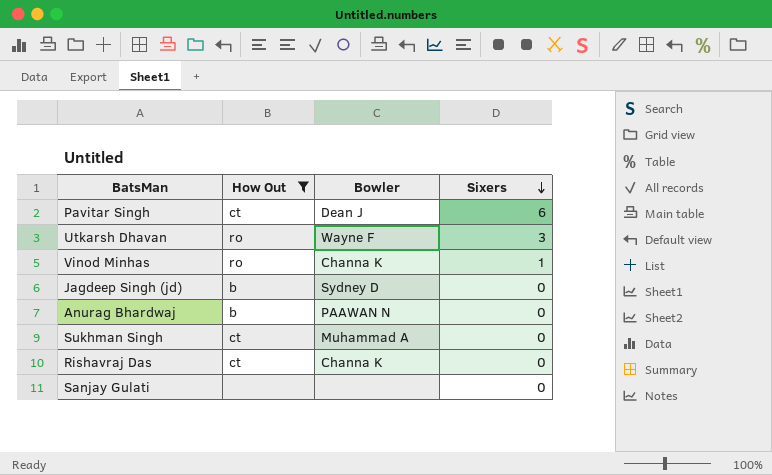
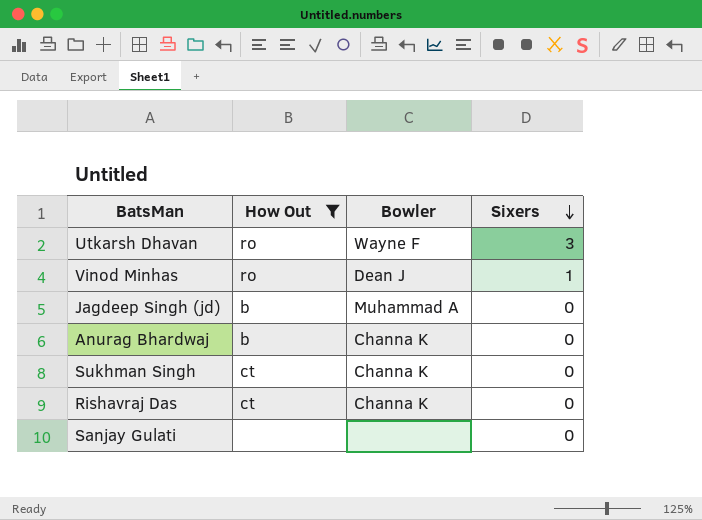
row Pavitar Singh: ct | Dean J | 6 -> none
Vinod Minhas | Bowler: Channa K -> Dean J
Jagdeep Singh (jd) | Bowler: Sydney D -> Muhammad A
Anurag Bhardwaj | Bowler: PAAWAN N -> Channa K
Sukhman Singh | Bowler: Muhammad A -> Channa K

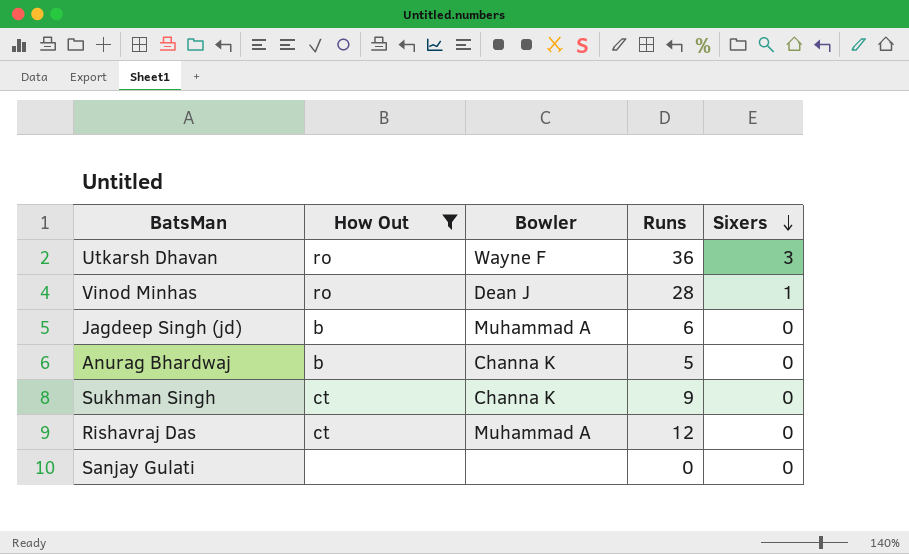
column Runs | position: none -> 4
Rishavraj Das | Bowler: Channa K -> Muhammad A

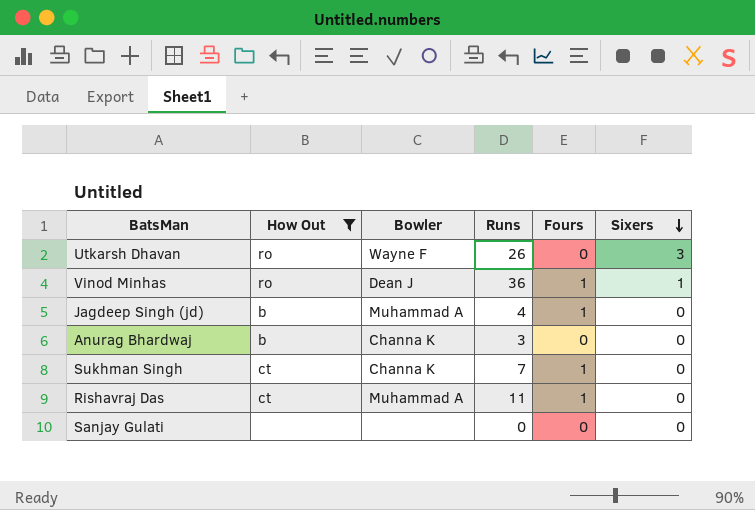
column Fours | position: none -> 5
Utkarsh Dhavan | Runs: 36 -> 26
Vinod Minhas | Runs: 28 -> 36
Jagdeep Singh (jd) | Runs: 6 -> 4
Anurag Bhardwaj | Runs: 5 -> 3
Sukhman Singh | Runs: 9 -> 7
Rishavraj Das | Runs: 12 -> 11

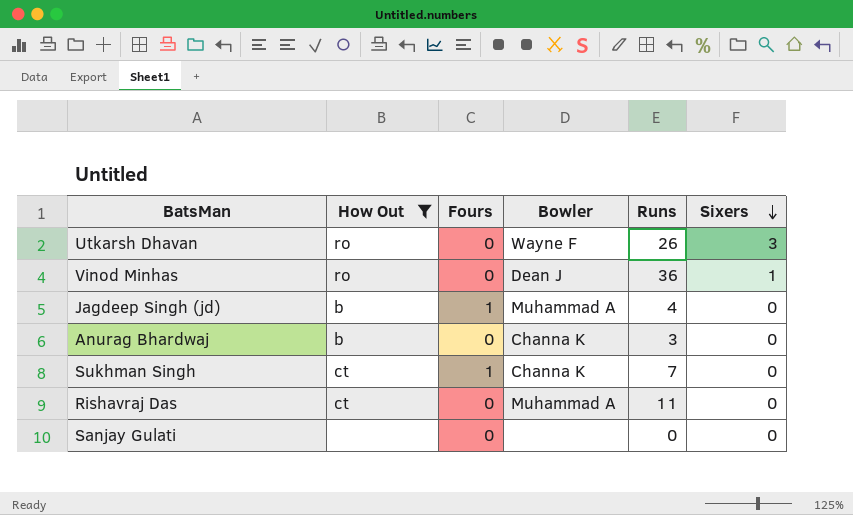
column Fours | position: 5 -> 3
Vinod Minhas | Fours: 1 -> 0
Rishavraj Das | Fours: 1 -> 0

